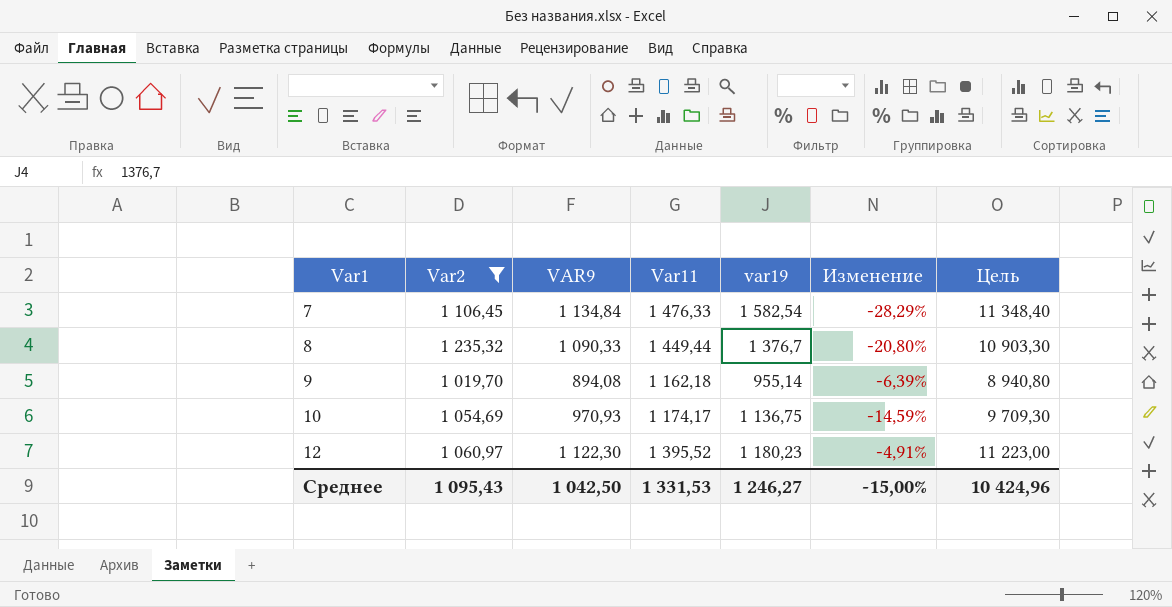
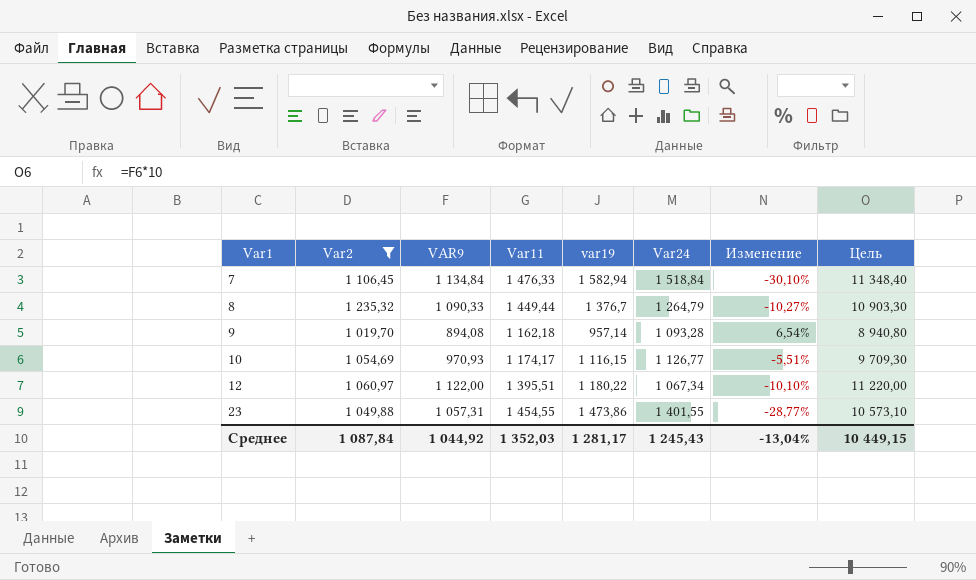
column Var24 | position: none -> 6
column Изменение | formula: ([VAR9] - [var19]) / [var19] -> ([Var2] - [var19]) / [var19]
7 | var19: 1 582,54 -> 1 582,94
9 | var19: 955,14 -> 957,14
10 | var19: 1 136,75 -> 1 116,15
12 | VAR9: 1 122,30 -> 1 122,00
12 | Var11: 1 395,52 -> 1 395,51
12 | var19: 1 180,23 -> 1 180,22
12 | Цель: 11 223,00 -> 11 220,00
row 23: none -> 1 049,88 | 1 057,31 | 1 454,55 | 1 473,86 | 1 401,55 | -28,77% | 10 573,10
Среднее | Var2: 1 095,43 -> 1 087,84
Среднее | VAR9: 1 042,50 -> 1 044,92
Среднее | Var11: 1 331,53 -> 1 352,03
Среднее | var19: 1 246,27 -> 1 281,17
Среднее | Изменение: -15,00% -> -13,04%
Среднее | Цель: 10 424,96 -> 10 449,15

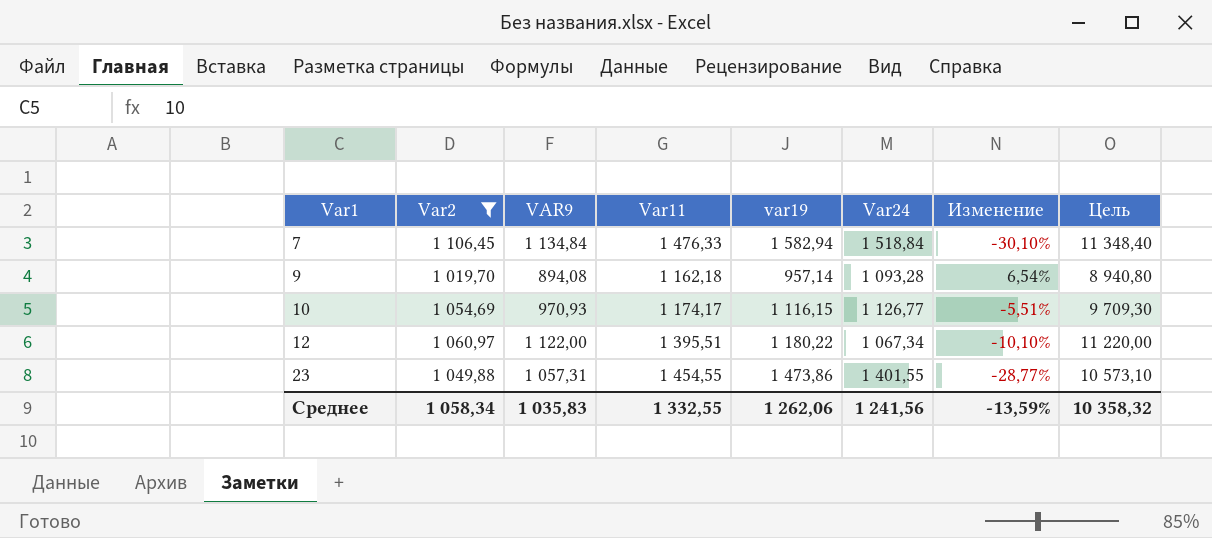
row 8: 1 235,32 | 1 090,33 | 1 449,44 | 1 376,7 | 1 264,79 | -10,27% | 10 903,30 -> none
Среднее | Var2: 1 087,84 -> 1 058,34
Среднее | VAR9: 1 044,92 -> 1 035,83
Среднее | Var11: 1 352,03 -> 1 332,55
Среднее | var19: 1 281,17 -> 1 262,06
Среднее | Var24: 1 245,43 -> 1 241,56
Среднее | Изменение: -13,04% -> -13,59%
Среднее | Цель: 10 449,15 -> 10 358,32

